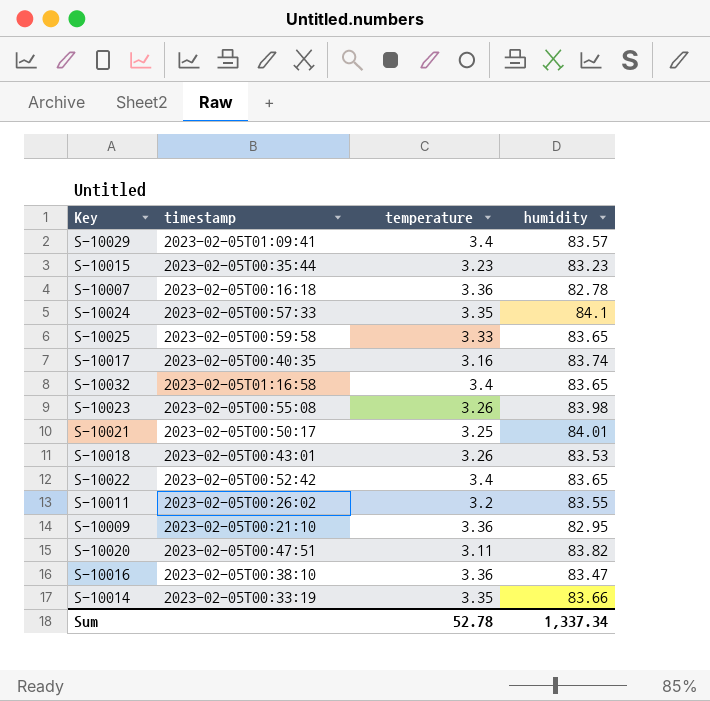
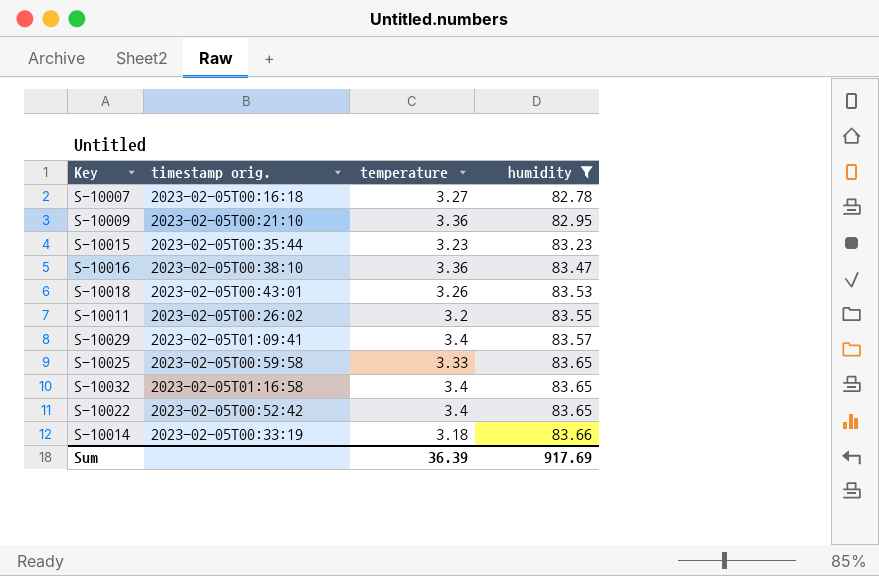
filter: none -> humidity <= 83.66
row order: none -> humidity ascending
column name: timestamp -> timestamp orig.
S-10007 | temperature: 3.36 -> 3.27
S-10014 | temperature: 3.35 -> 3.18
Sum | temperature: 52.78 -> 36.39
Sum | humidity: 1,337.34 -> 917.69

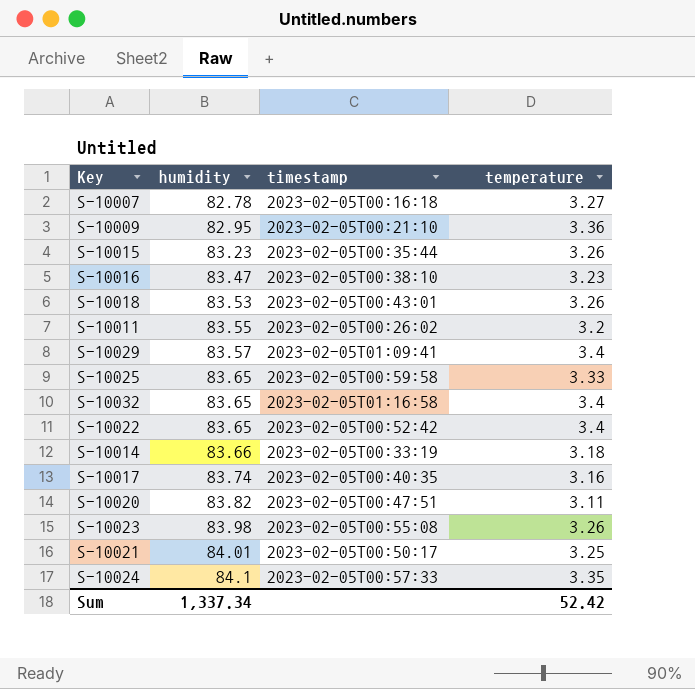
filter: humidity <= 83.66 -> none
column humidity | position: 4 -> 2
column name: timestamp orig. -> timestamp
S-10015 | temperature: 3.23 -> 3.26
S-10016 | temperature: 3.36 -> 3.23
Sum | humidity: 917.69 -> 1,337.34
Sum | temperature: 36.39 -> 52.42

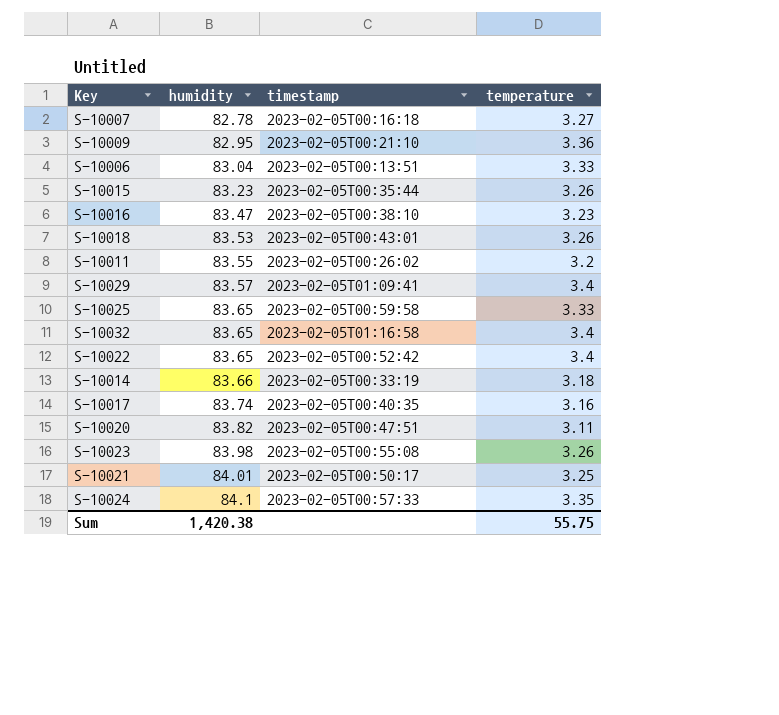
row S-10006: none -> 83.04 | 2023-02-05T00:13:51 | 3.33
Sum | humidity: 1,337.34 -> 1,420.38
Sum | temperature: 52.42 -> 55.75

